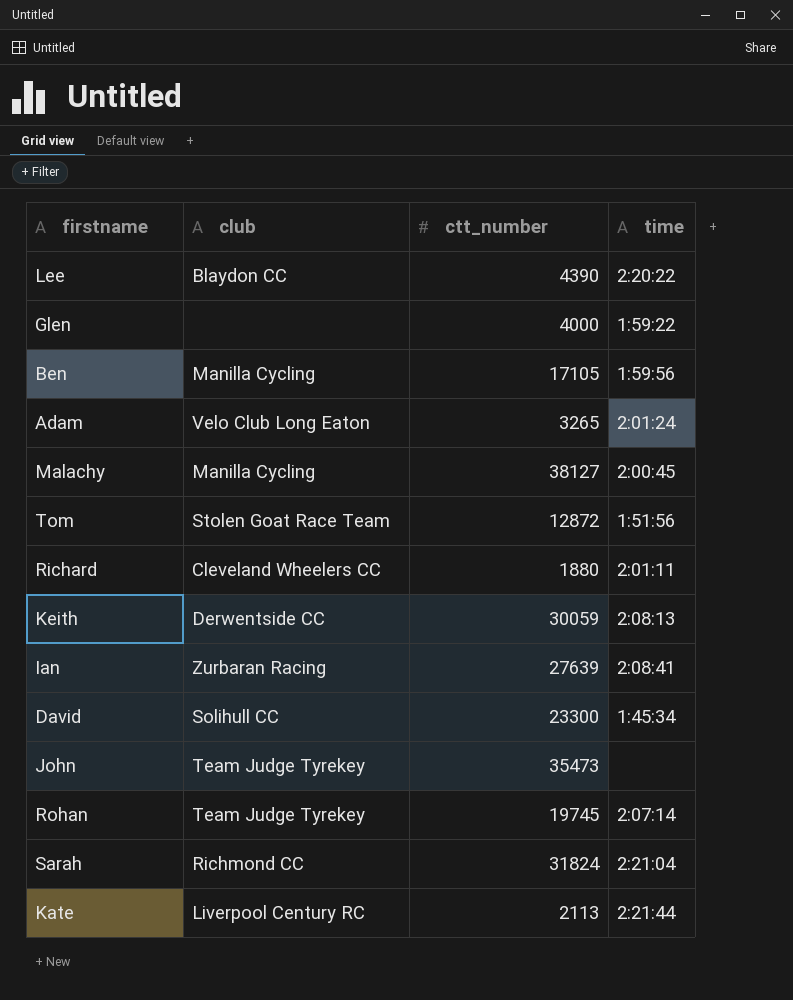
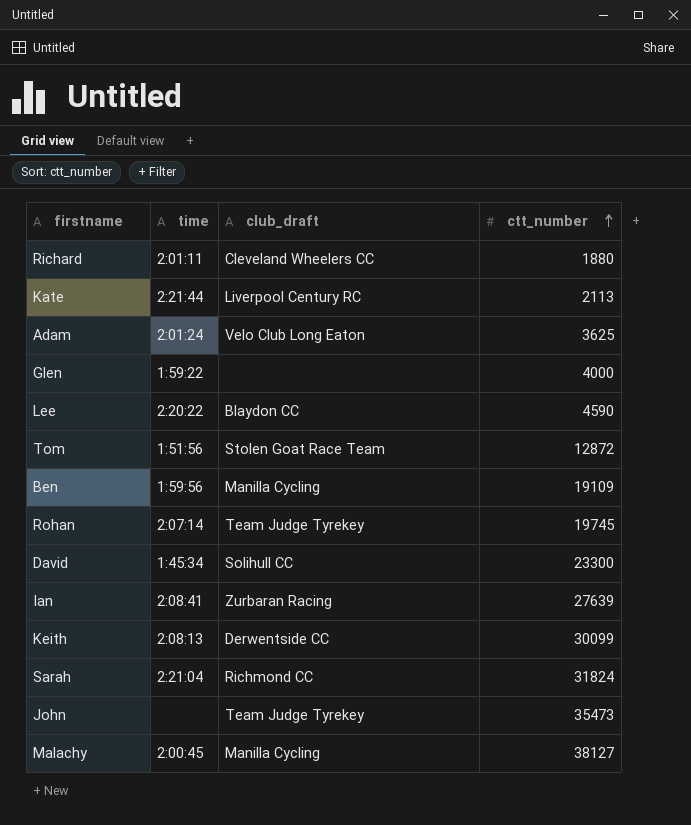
row order: none -> ctt_number ascending
column time | position: 4 -> 2
column name: club -> club_draft
Adam | ctt_number: 3265 -> 3625
Lee | ctt_number: 4390 -> 4590
Ben | ctt_number: 17105 -> 19109
Keith | ctt_number: 30059 -> 30099

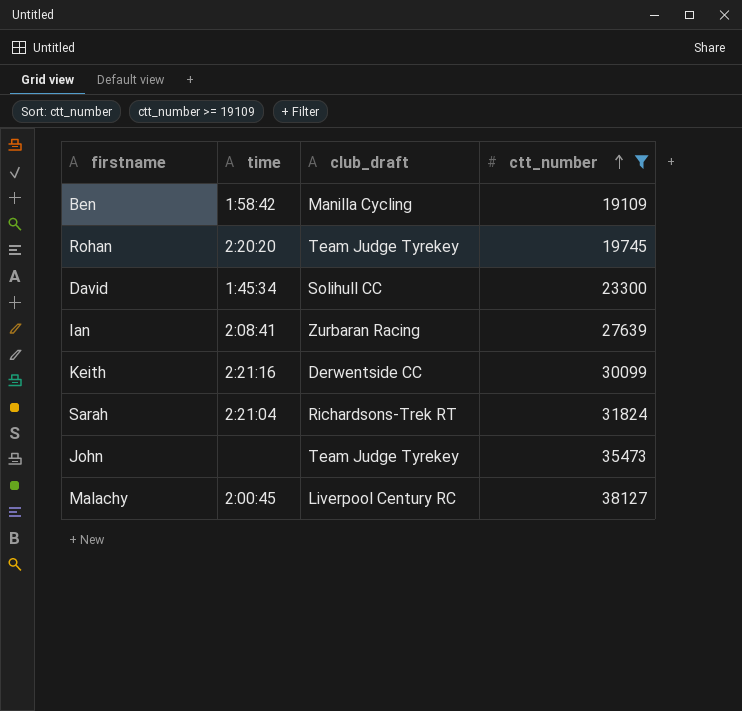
filter: none -> ctt_number >= 19109
Ben | time: 1:59:56 -> 1:58:42
Rohan | time: 2:07:14 -> 2:20:20
Keith | time: 2:08:13 -> 2:21:16
Sarah | club_draft: Richmond CC -> Richardsons-Trek RT
Malachy | club_draft: Manilla Cycling -> Liverpool Century RC

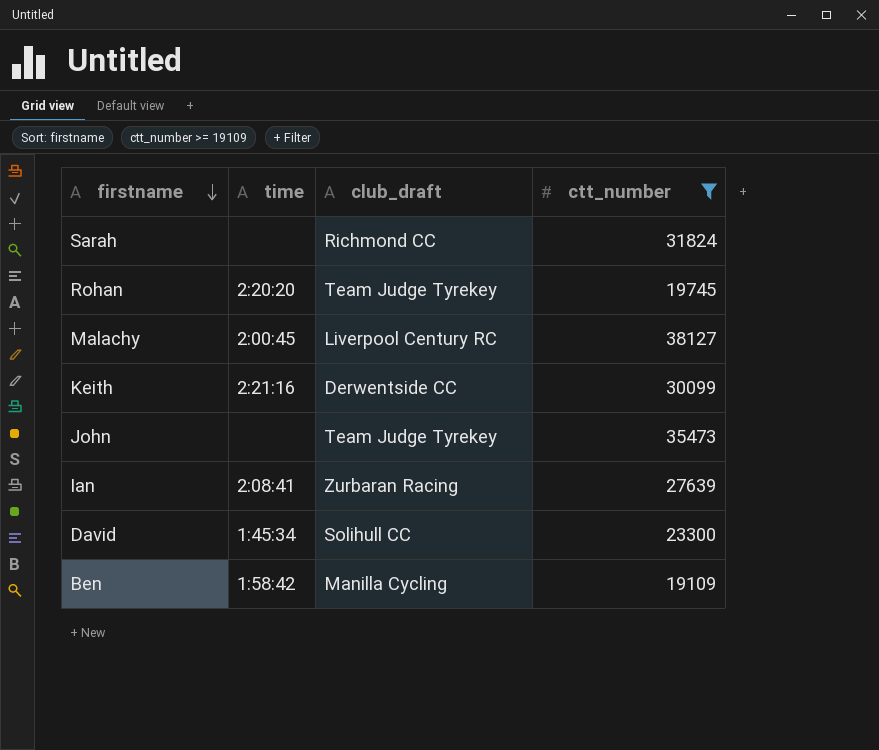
row order: ctt_number ascending -> firstname descending
Sarah | time: 2:21:04 -> none
Sarah | club_draft: Richardsons-Trek RT -> Richmond CC

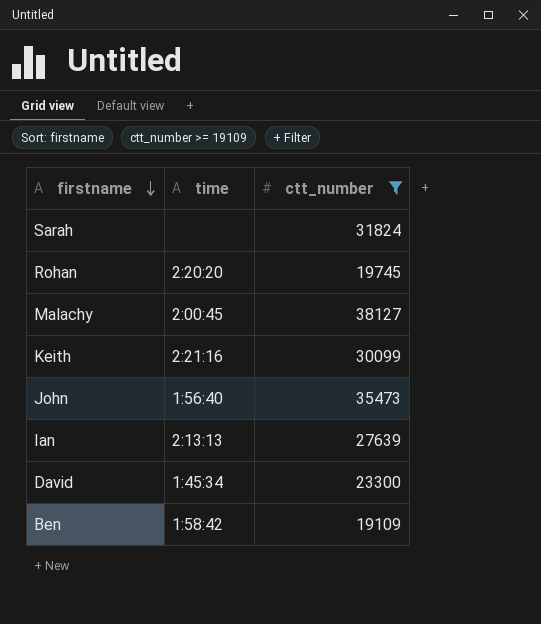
column club_draft | position: 3 -> none
John | time: none -> 1:56:40
Ian | time: 2:08:41 -> 2:13:13

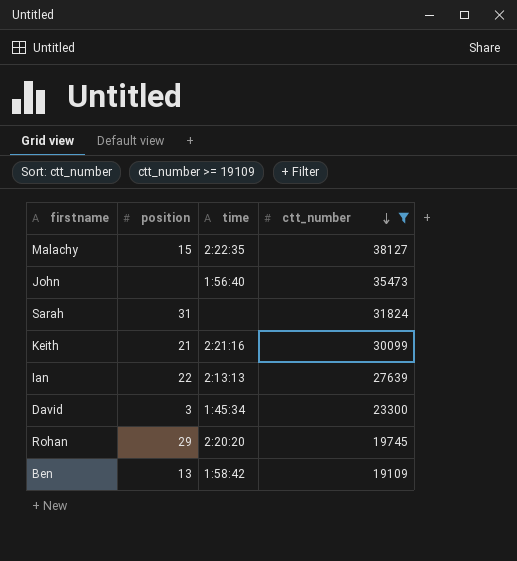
row order: firstname descending -> ctt_number descending
column position | position: none -> 2
Malachy | time: 2:00:45 -> 2:22:35

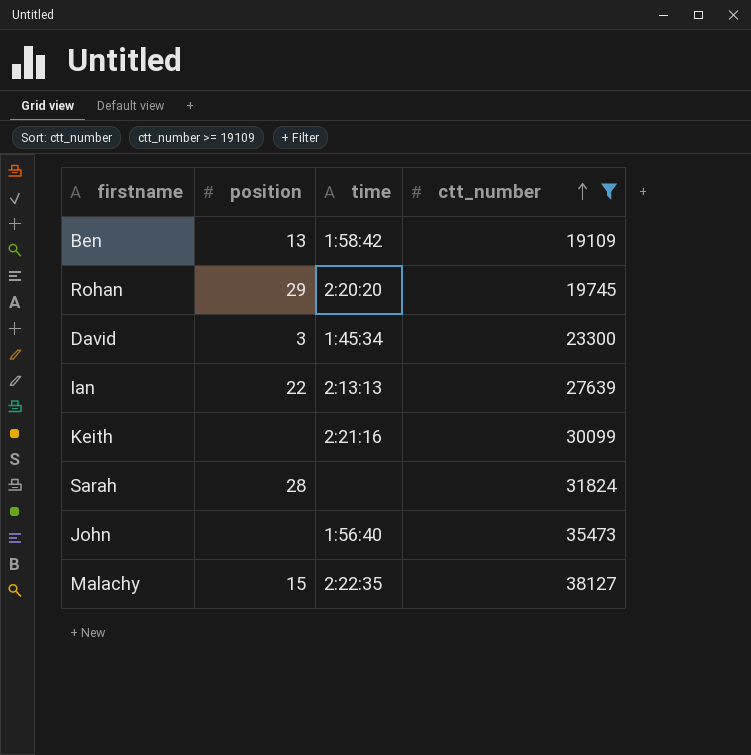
row order: ctt_number descending -> ctt_number ascending
Keith | position: 21 -> none
Sarah | position: 31 -> 28

